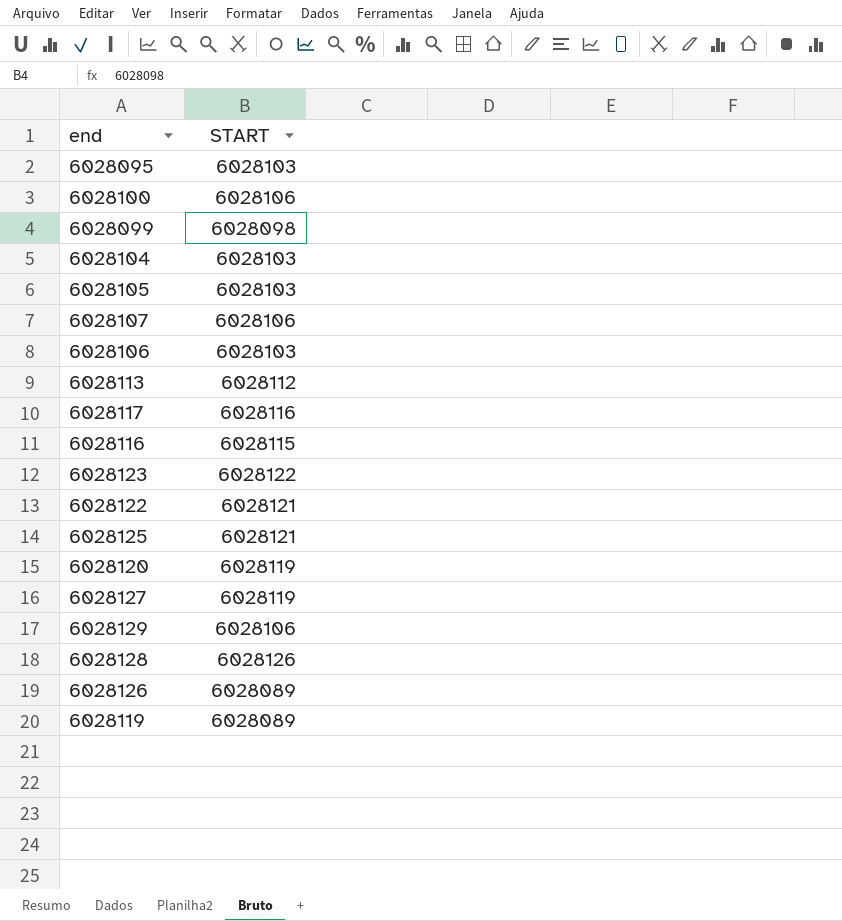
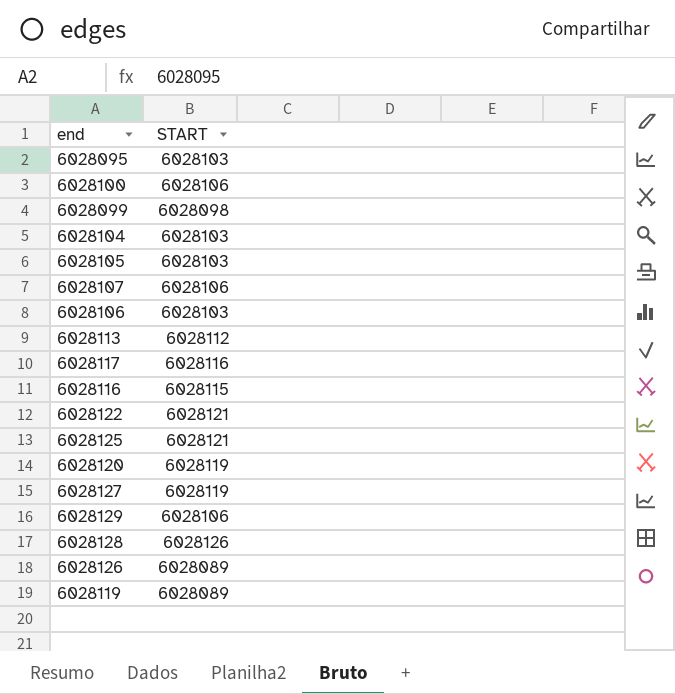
row 6028123: 6028122 -> none

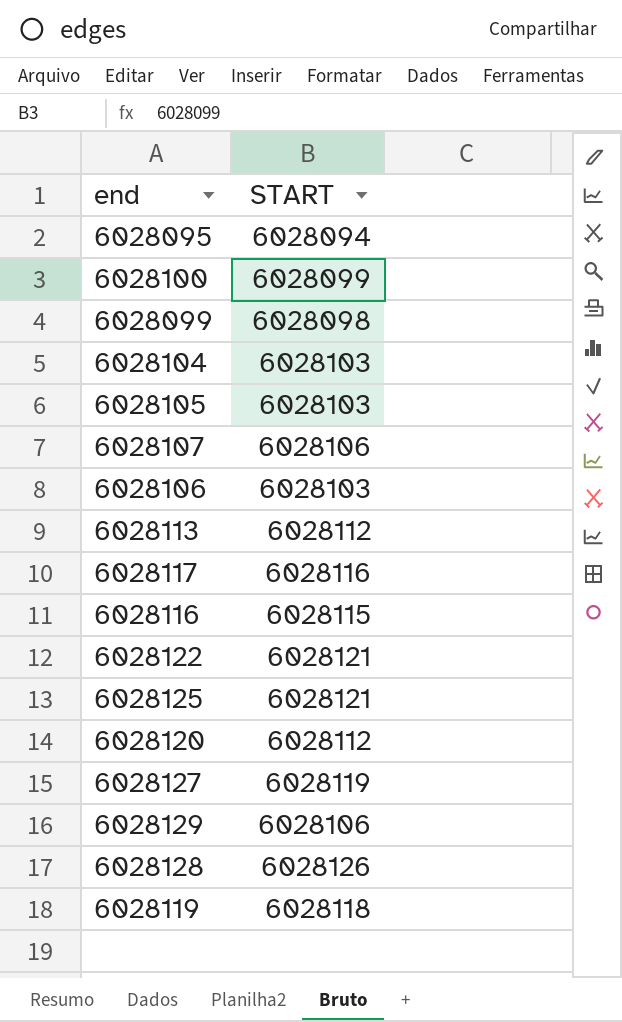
row 6028126: 6028089 -> none
6028095 | START: 6028103 -> 6028094
6028100 | START: 6028106 -> 6028099
6028120 | START: 6028119 -> 6028112
6028119 | START: 6028089 -> 6028118

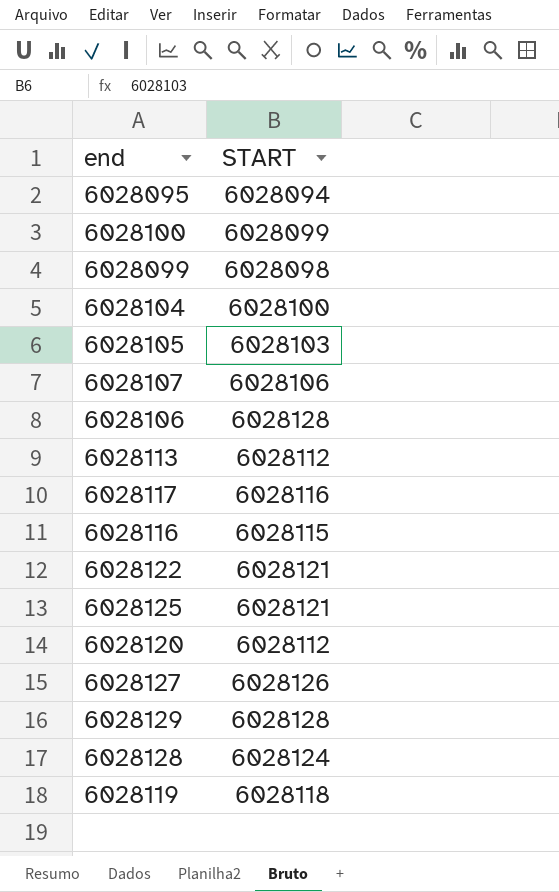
6028104 | START: 6028103 -> 6028100
6028106 | START: 6028103 -> 6028128
6028127 | START: 6028119 -> 6028126
6028129 | START: 6028106 -> 6028128
6028128 | START: 6028126 -> 6028124

